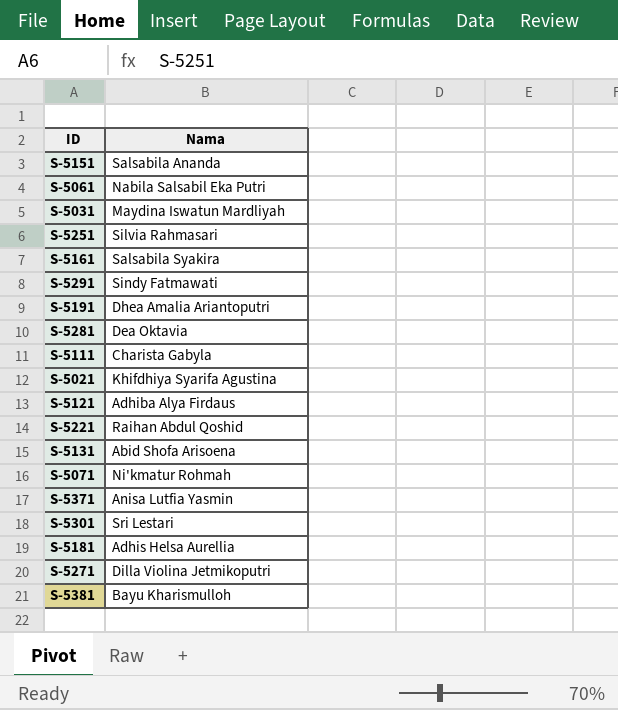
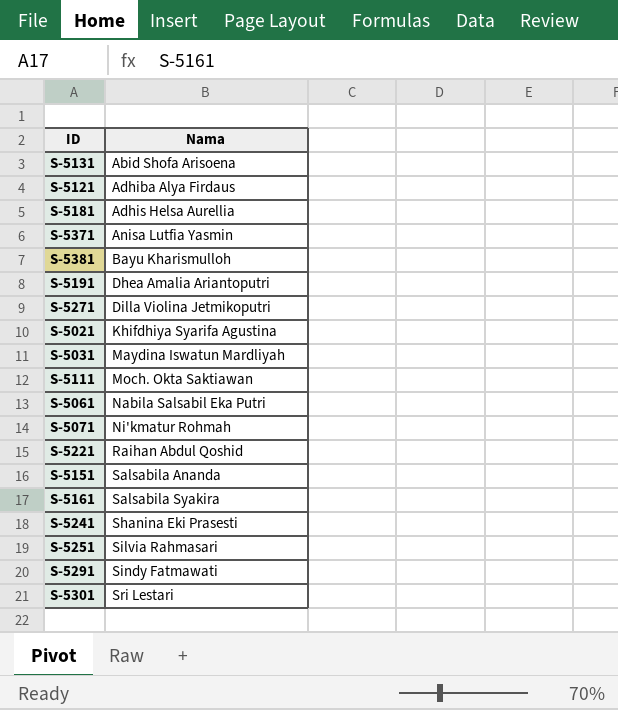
row order: none -> Nama ascending
row S-5281: Dea Oktavia -> none
S-5111 | Nama: Charista Gabyla -> Moch. Okta Saktiawan
row S-5241: none -> Shanina Eki Prasesti

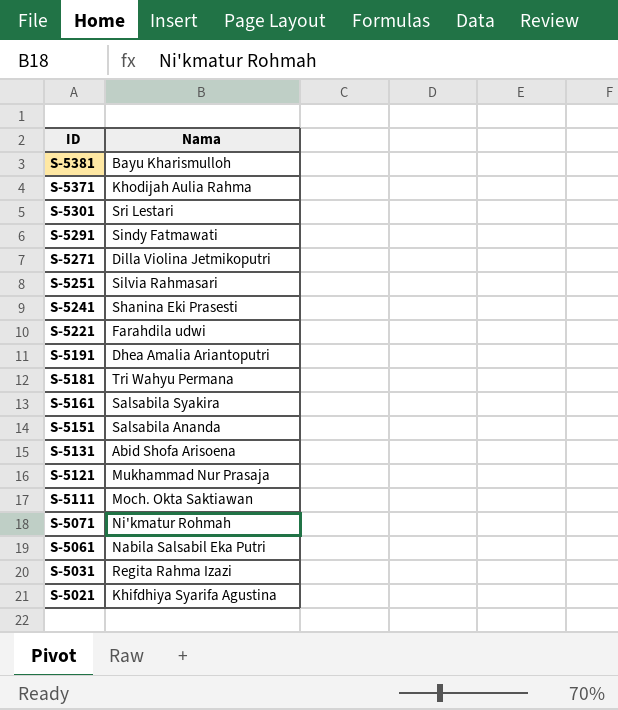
row order: Nama ascending -> ID descending
S-5371 | Nama: Anisa Lutfia Yasmin -> Khodijah Aulia Rahma
S-5221 | Nama: Raihan Abdul Qoshid -> Farahdila udwi
S-5181 | Nama: Adhis Helsa Aurellia -> Tri Wahyu Permana
S-5121 | Nama: Adhiba Alya Firdaus -> Mukhammad Nur Prasaja
S-5031 | Nama: Maydina Iswatun Mardliyah -> Regita Rahma Izazi

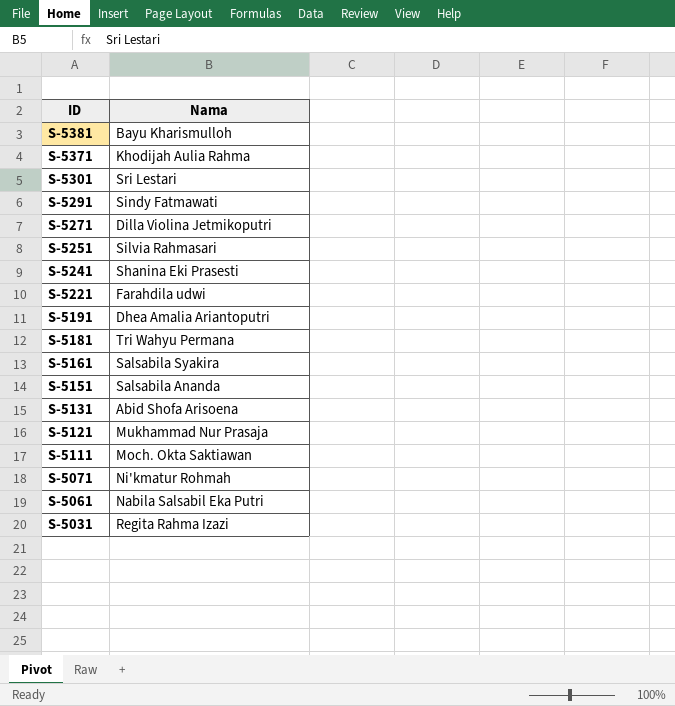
row S-5021: Khifdhiya Syarifa Agustina -> none

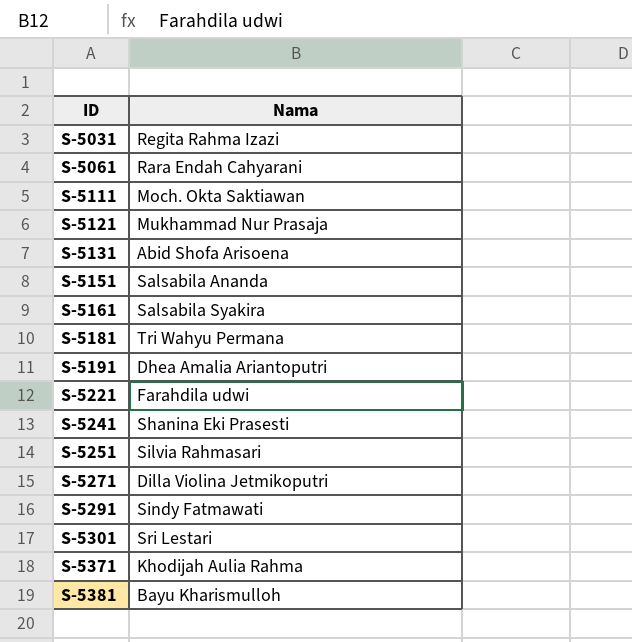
row order: ID descending -> ID ascending
row S-5071: Ni'kmatur Rohmah -> none
S-5061 | Nama: Nabila Salsabil Eka Putri -> Rara Endah Cahyarani

